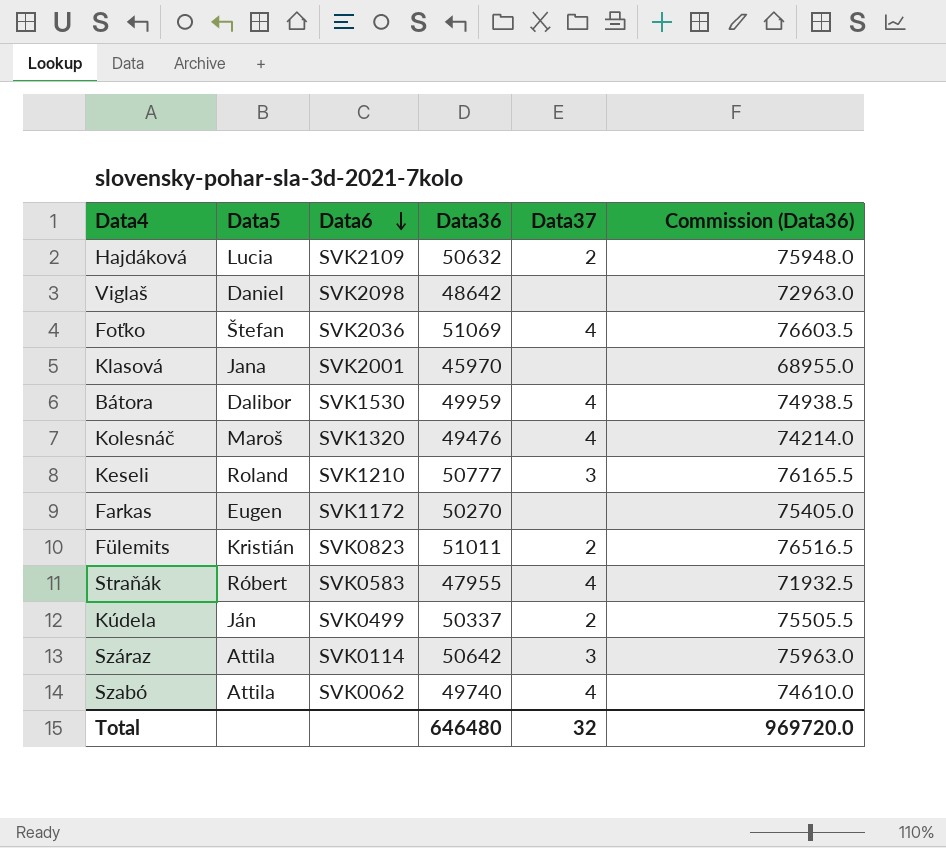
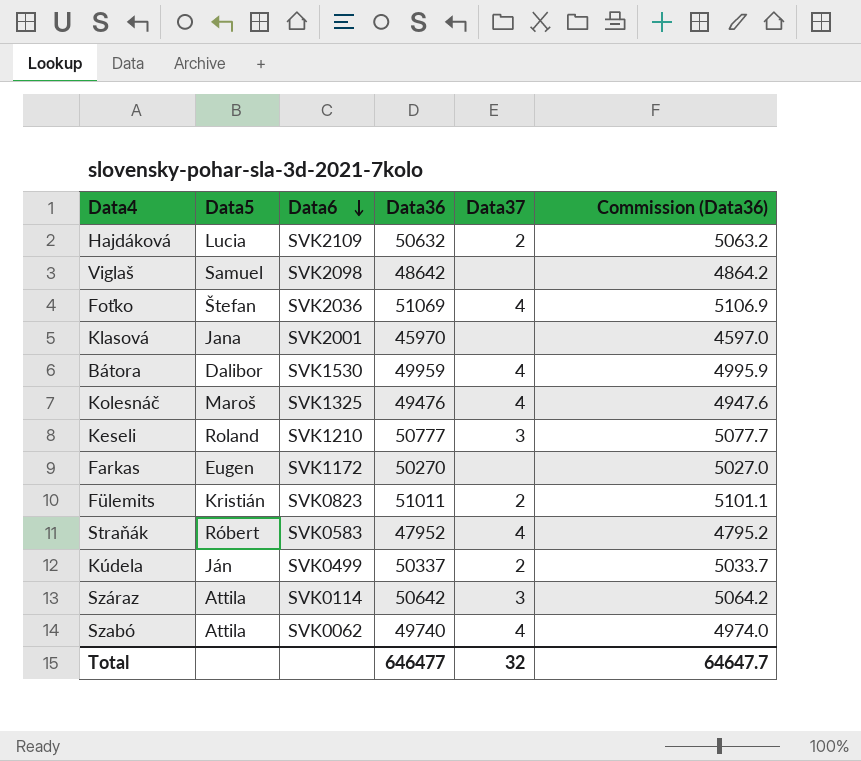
column Commission (Data36) | formula: [Data36] * 1.5 -> [Data36] * 0.1
Viglaš | Data5: Daniel -> Samuel
Kolesnáč | Data6: SVK1320 -> SVK1325
Straňák | Data36: 47955 -> 47952
Total | Data36: 646480 -> 646477
Total | Commission (Data36): 969720.0 -> 64647.7

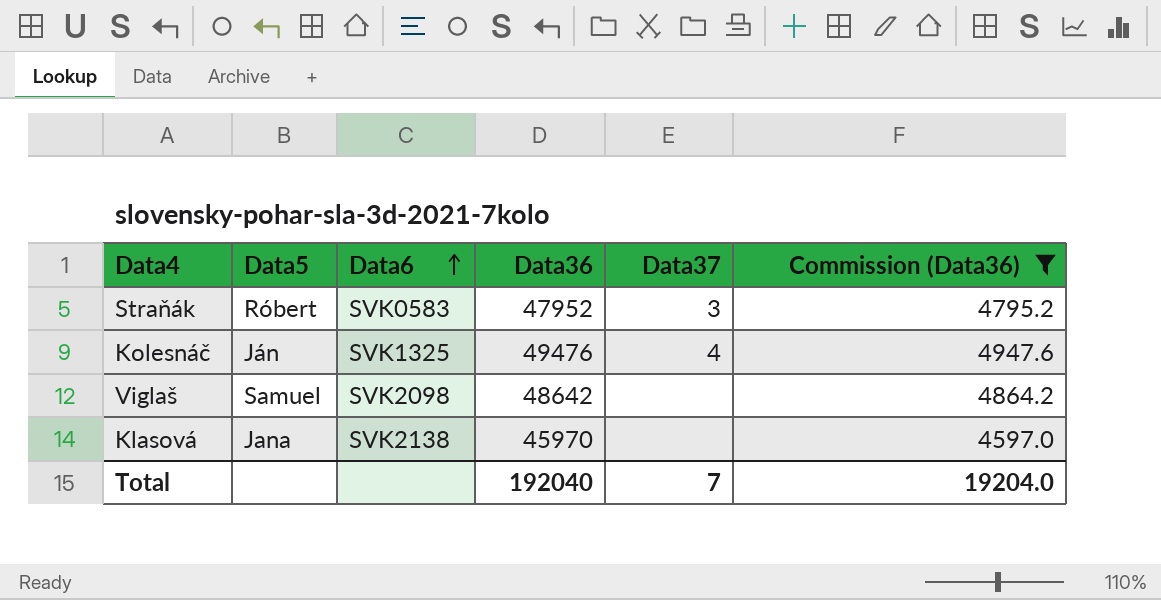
filter: none -> Commission (Data36) <= 4947.6
row order: Data6 descending -> Data6 ascending
Straňák | Data37: 4 -> 3
Kolesnáč | Data5: Maroš -> Ján
Klasová | Data6: SVK2001 -> SVK2138
Total | Data36: 646477 -> 192040
Total | Data37: 32 -> 7
Total | Commission (Data36): 64647.7 -> 19204.0

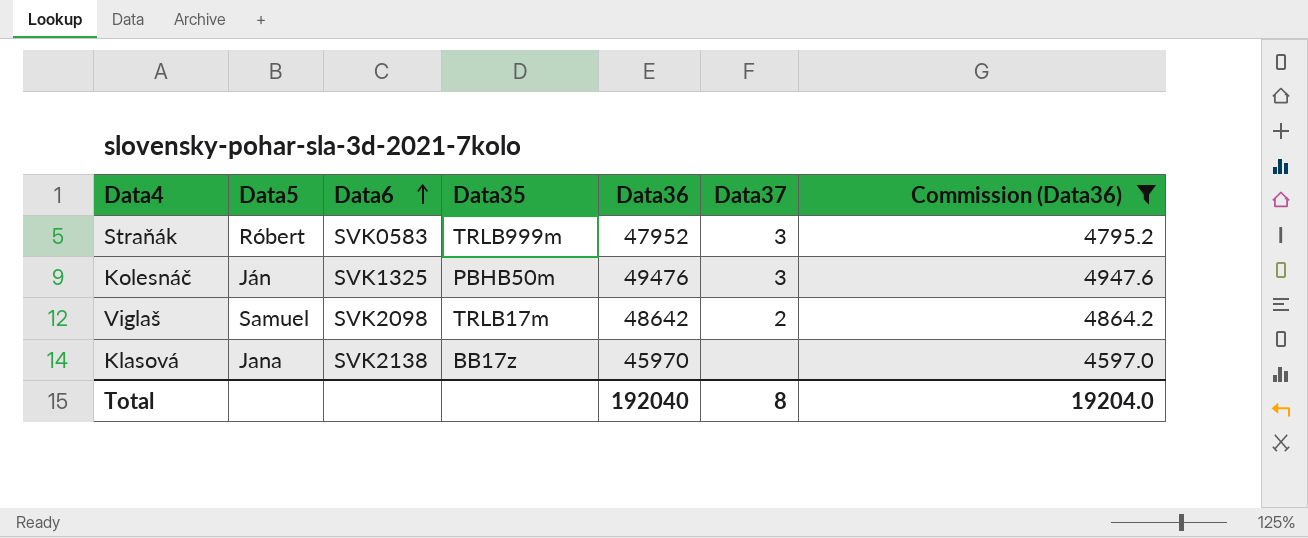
column Data35 | position: none -> 4
Kolesnáč | Data37: 4 -> 3
Viglaš | Data37: none -> 2
Total | Data37: 7 -> 8

